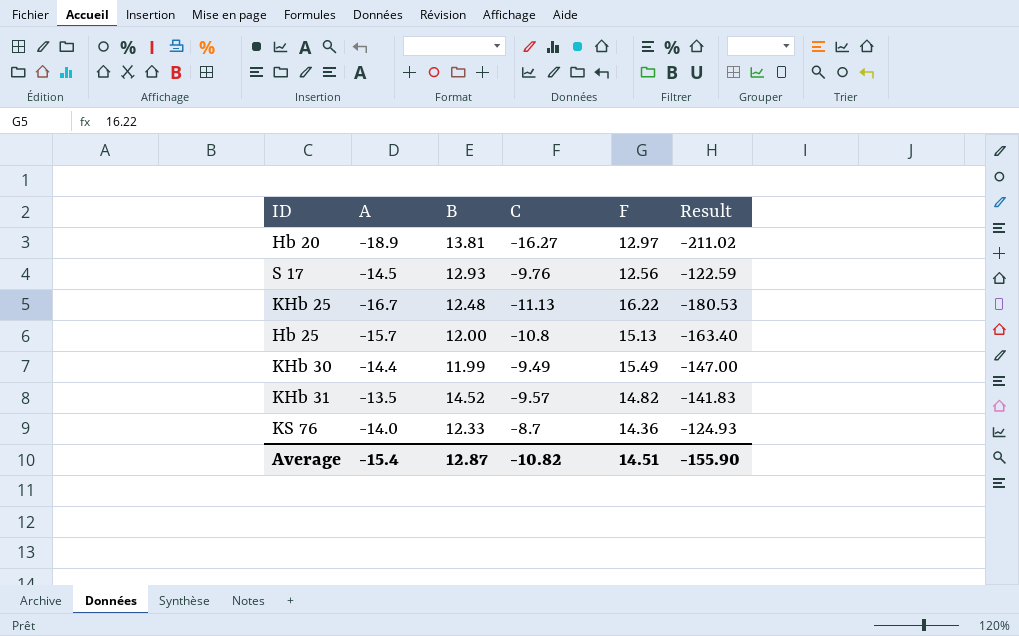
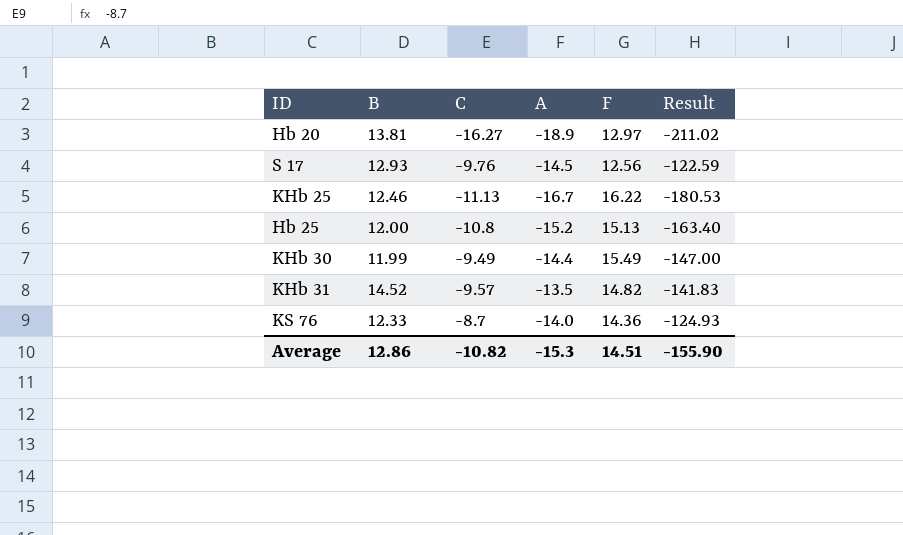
column A | position: 2 -> 4
KHb 25 | B: 12.48 -> 12.46
Hb 25 | A: -15.7 -> -15.2
Average | B: 12.87 -> 12.86
Average | A: -15.4 -> -15.3

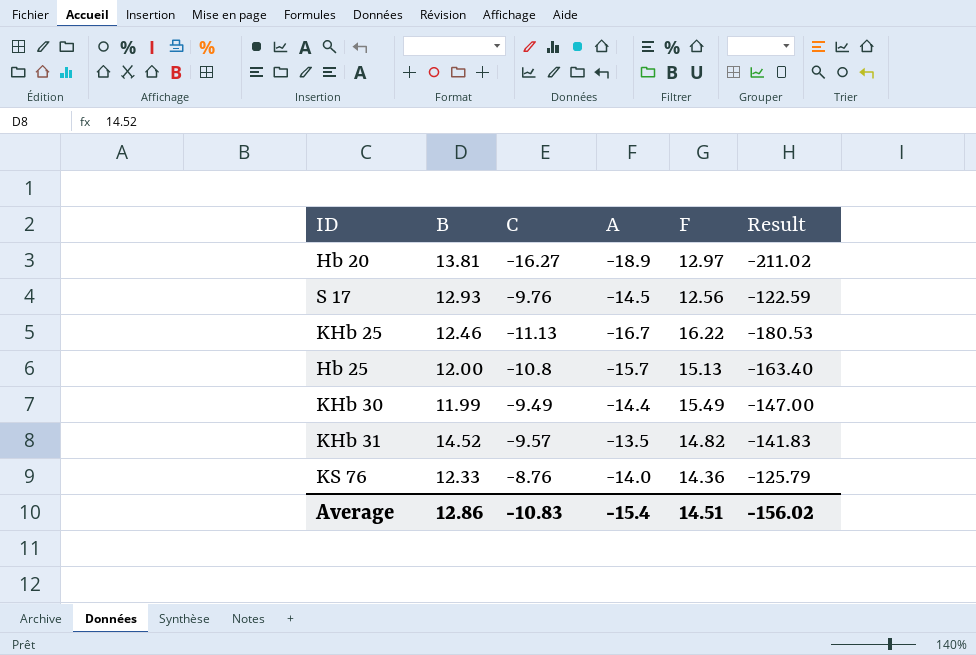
Hb 25 | A: -15.2 -> -15.7
KS 76 | C: -8.7 -> -8.76
KS 76 | Result: -124.93 -> -125.79
Average | C: -10.82 -> -10.83
Average | A: -15.3 -> -15.4
Average | Result: -155.90 -> -156.02

